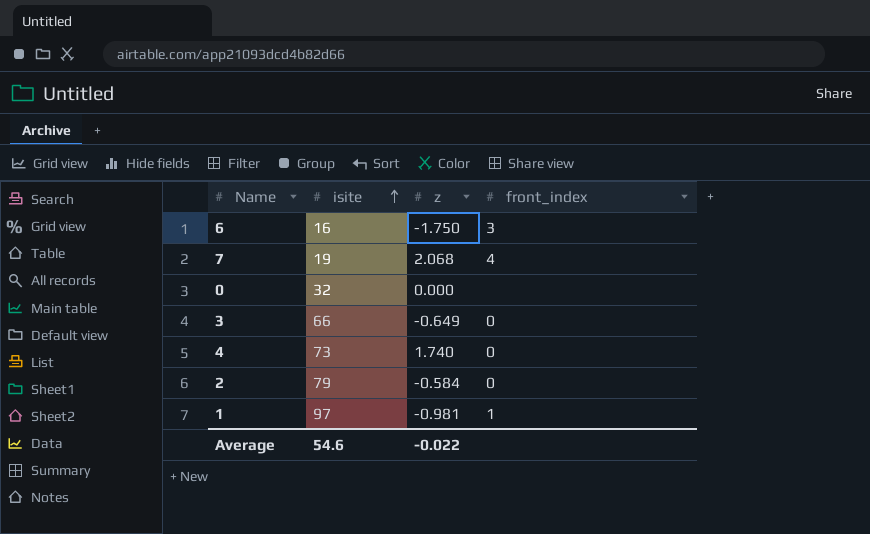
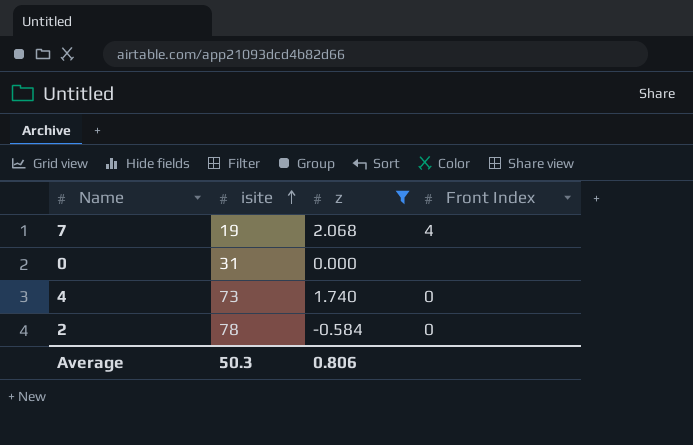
filter: none -> z >= -0.584
column name: front_index -> Front Index
0 | isite: 32 -> 31
2 | isite: 79 -> 78
Average | isite: 54.6 -> 50.3
Average | z: -0.022 -> 0.806

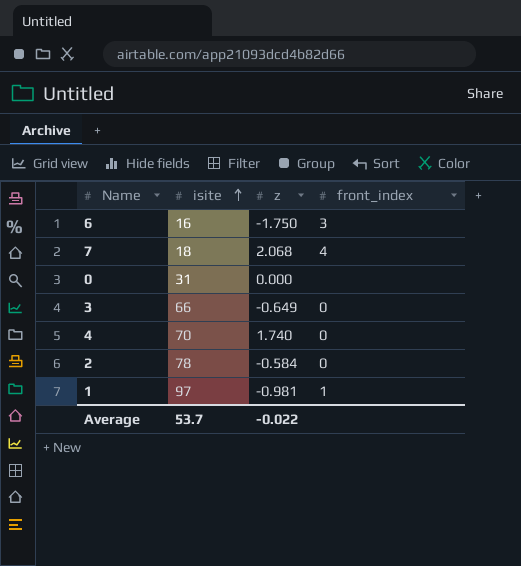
filter: z >= -0.584 -> none
column name: Front Index -> front_index
7 | isite: 19 -> 18
4 | isite: 73 -> 70
Average | isite: 50.3 -> 53.7
Average | z: 0.806 -> -0.022

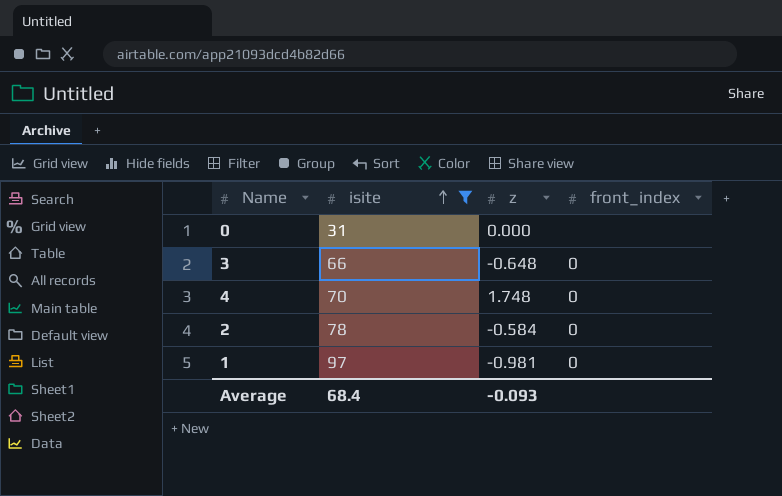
filter: none -> isite >= 31
3 | z: -0.649 -> -0.648
4 | z: 1.740 -> 1.748
1 | front_index: 1 -> 0
Average | isite: 53.7 -> 68.4
Average | z: -0.022 -> -0.093

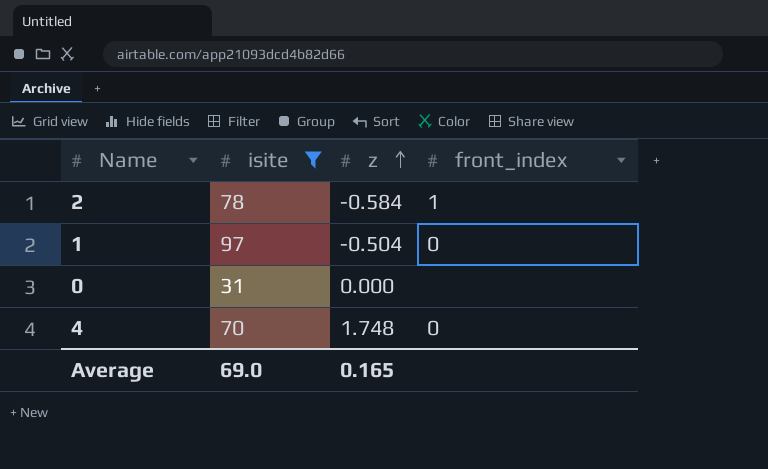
row order: isite ascending -> z ascending
row 3: 66 | -0.648 | 0 -> none
2 | front_index: 0 -> 1
1 | z: -0.981 -> -0.504
Average | isite: 68.4 -> 69.0
Average | z: -0.093 -> 0.165

